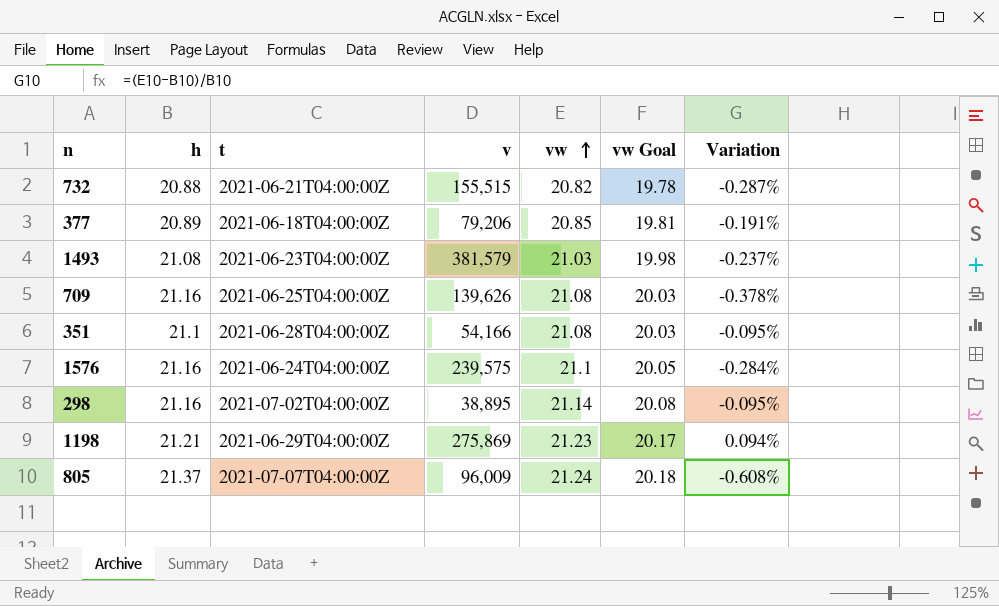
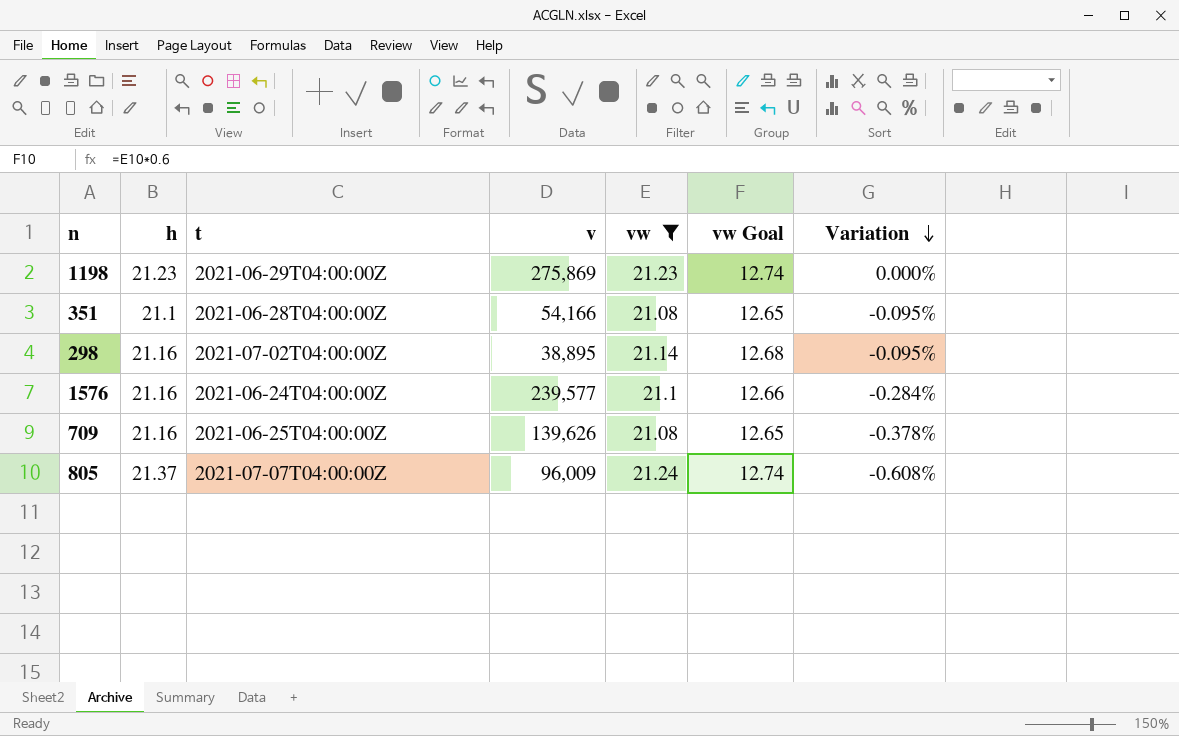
filter: none -> vw >= 21.08
row order: vw ascending -> Variation descending
column vw Goal | formula: [vw] * 0.95 -> [vw] * 0.6
1198 | h: 21.21 -> 21.23
1198 | Variation: 0.094% -> 0.000%
1576 | v: 239,575 -> 239,577

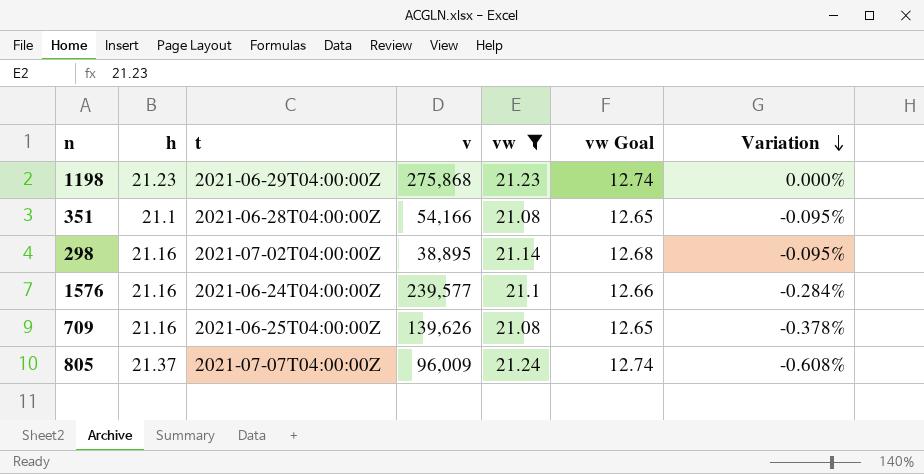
1198 | v: 275,869 -> 275,868

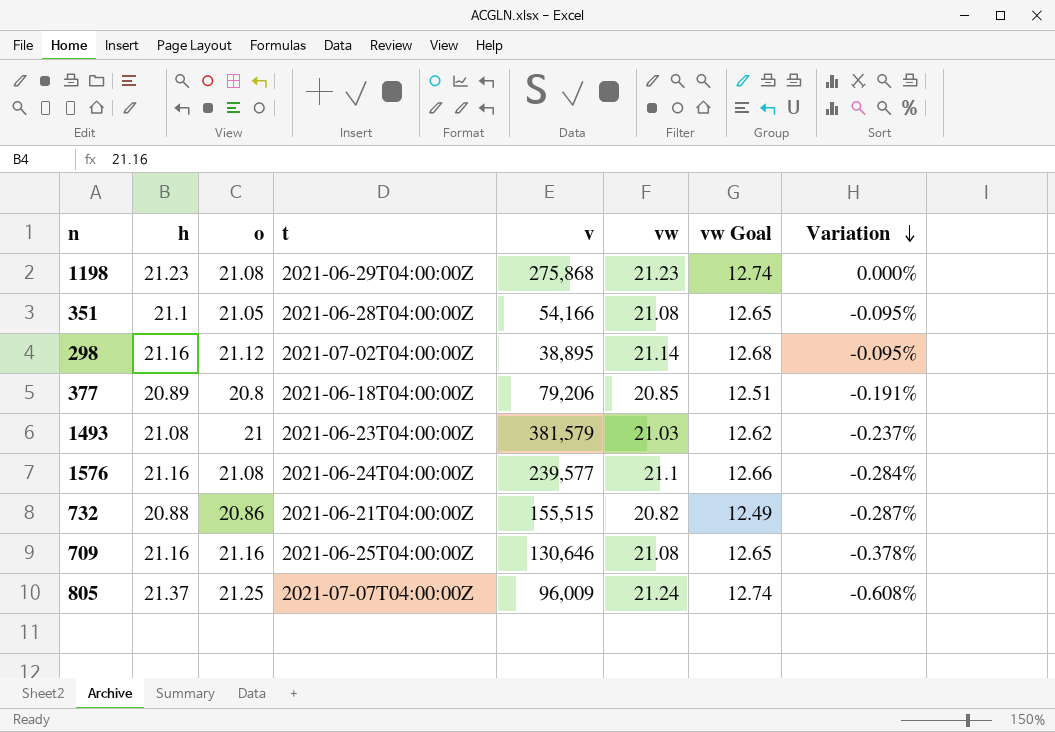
filter: vw >= 21.08 -> none
column o | position: none -> 3
709 | v: 139,626 -> 130,646

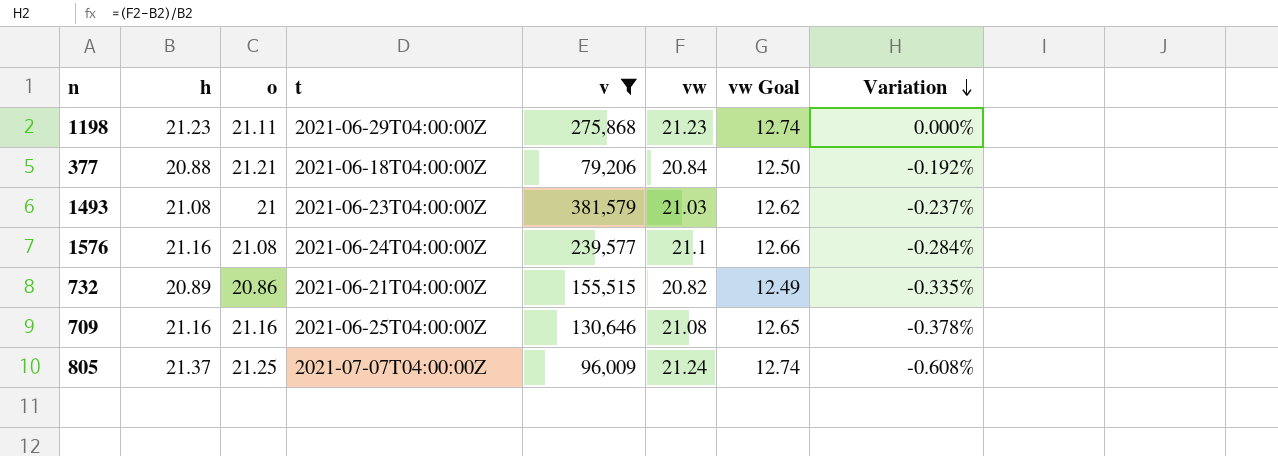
filter: none -> v >= 79,206
1198 | o: 21.08 -> 21.11
377 | h: 20.89 -> 20.88
377 | o: 20.8 -> 21.21
377 | vw: 20.85 -> 20.84
377 | vw Goal: 12.51 -> 12.50
377 | Variation: -0.191% -> -0.192%
732 | h: 20.88 -> 20.89
732 | Variation: -0.287% -> -0.335%

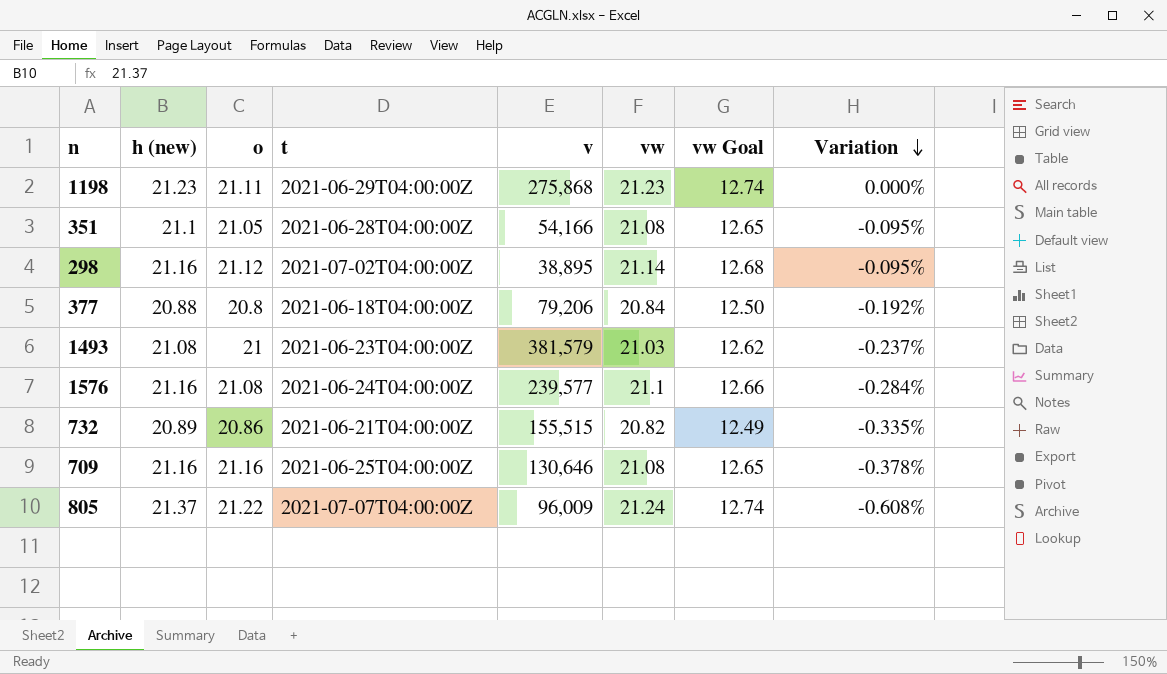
filter: v >= 79,206 -> none
column name: h -> h (new)
377 | o: 21.21 -> 20.8
805 | o: 21.25 -> 21.22

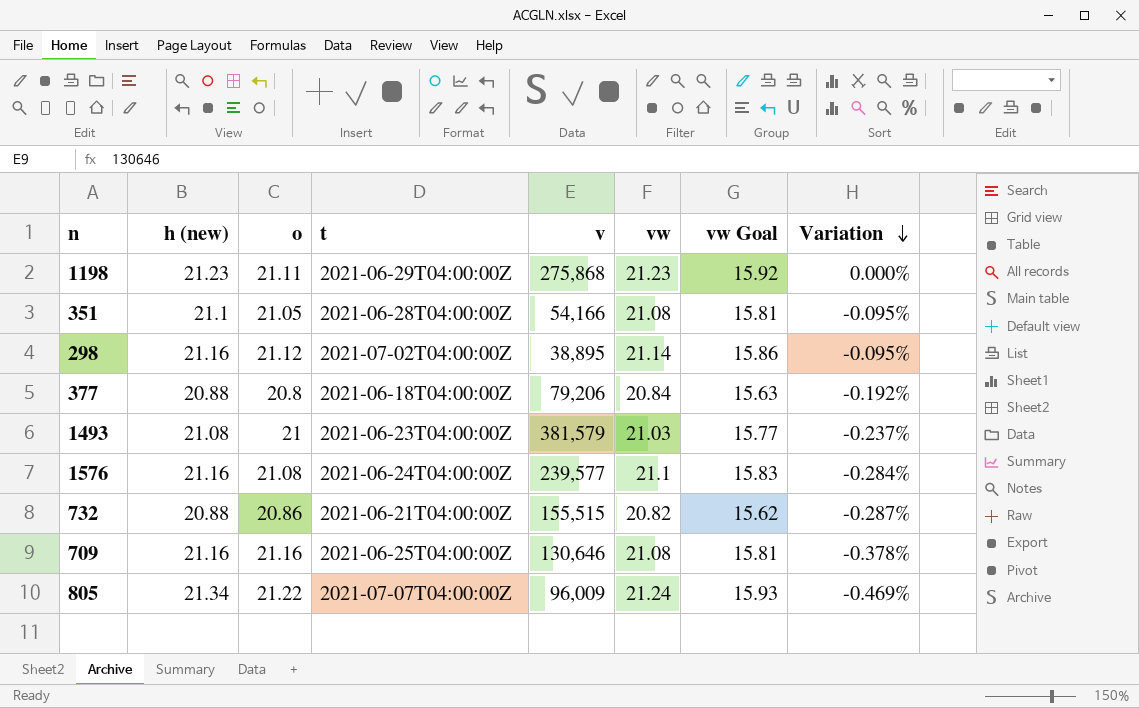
column vw Goal | formula: [vw] * 0.6 -> [vw] * 0.75
732 | h (new): 20.89 -> 20.88
732 | Variation: -0.335% -> -0.287%
805 | h (new): 21.37 -> 21.34
805 | Variation: -0.608% -> -0.469%

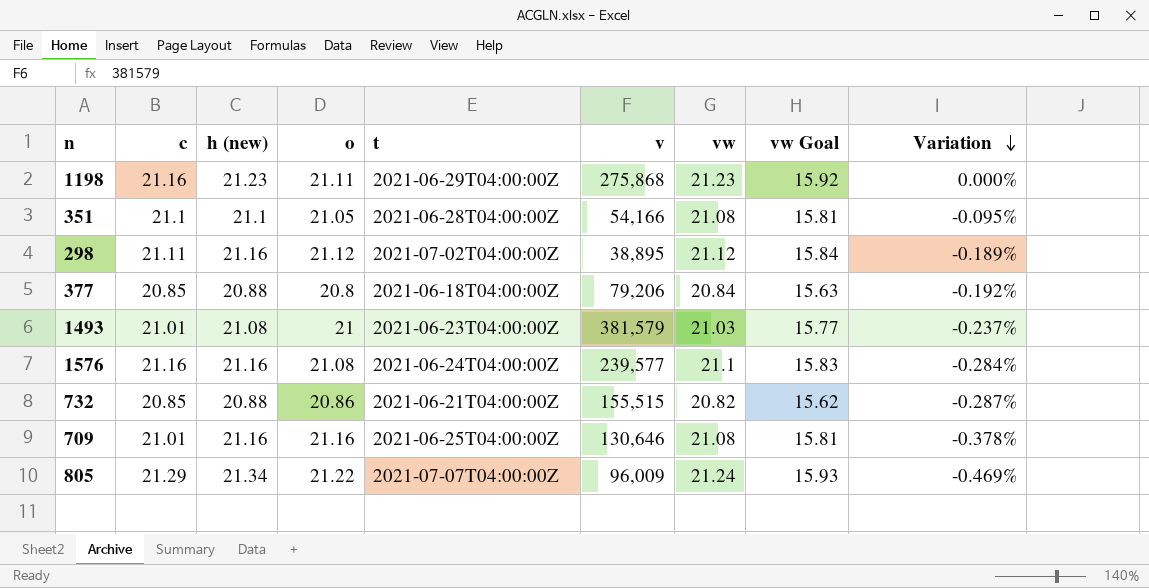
column c | position: none -> 2
298 | vw: 21.14 -> 21.12
298 | vw Goal: 15.86 -> 15.84
298 | Variation: -0.095% -> -0.189%

